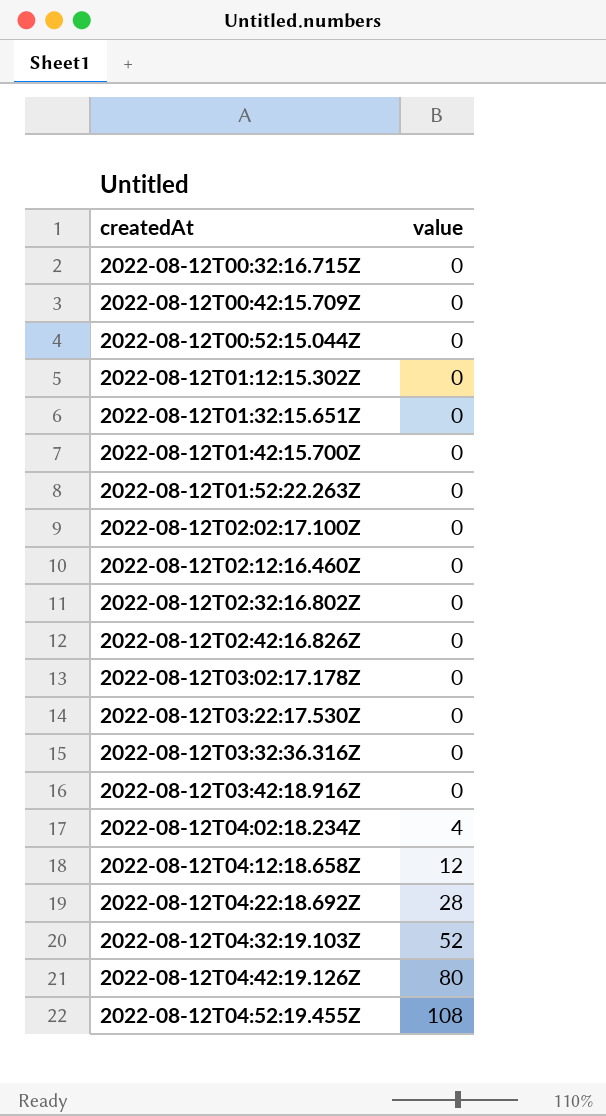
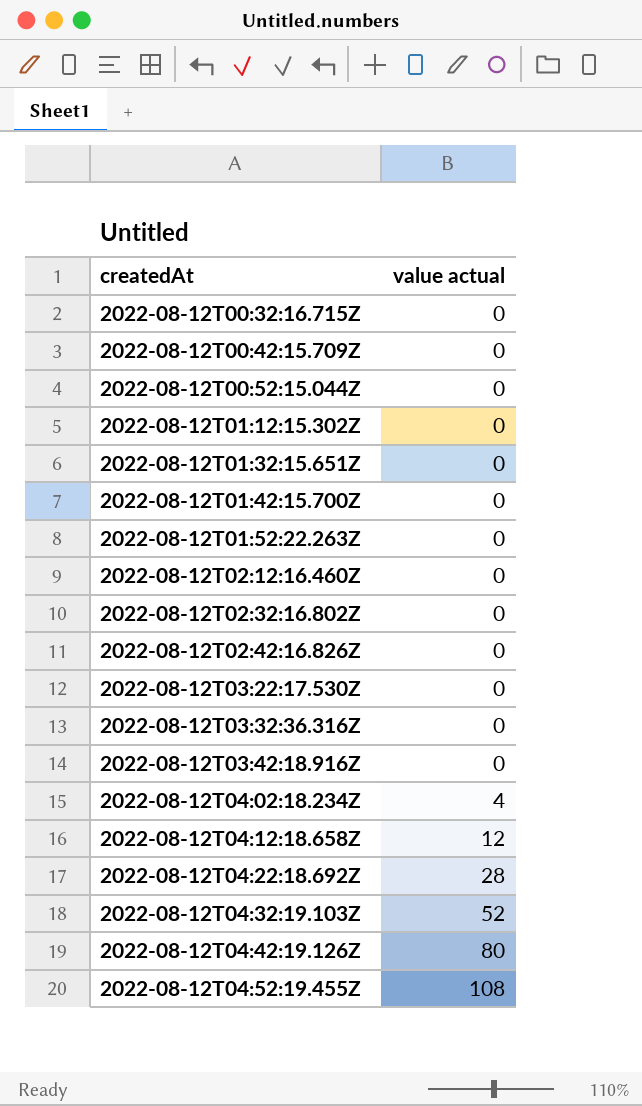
column name: value -> value actual
row 2022-08-12T02:02:17.100Z: 0 -> none
row 2022-08-12T03:02:17.178Z: 0 -> none

